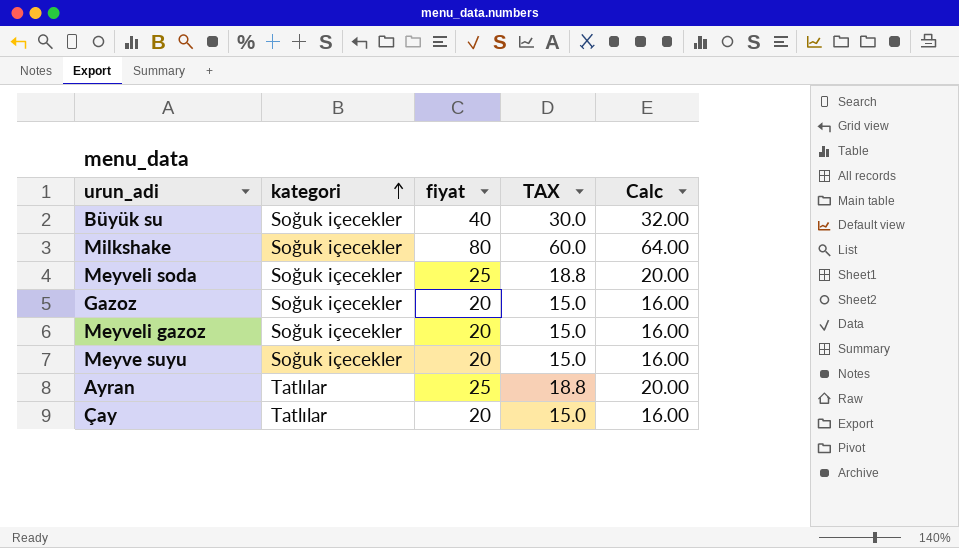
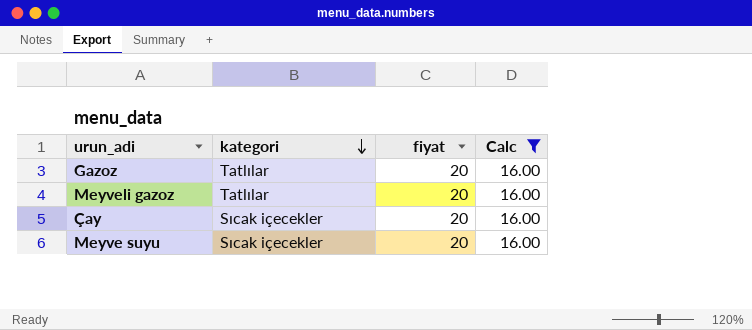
filter: none -> Calc = 16.00
row order: kategori ascending -> kategori descending
column TAX | formula: [fiyat] * 0.75 -> none
Gazoz | kategori: Soğuk içecekler -> Tatlılar
Meyveli gazoz | kategori: Soğuk içecekler -> Tatlılar
Çay | kategori: Tatlılar -> Sıcak içecekler
Meyve suyu | kategori: Soğuk içecekler -> Sıcak içecekler

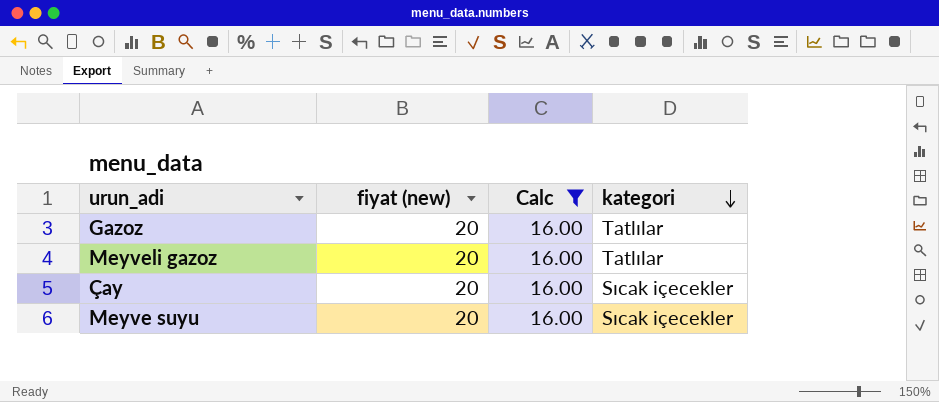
column name: fiyat -> fiyat (new)
column kategori | position: 2 -> 4

